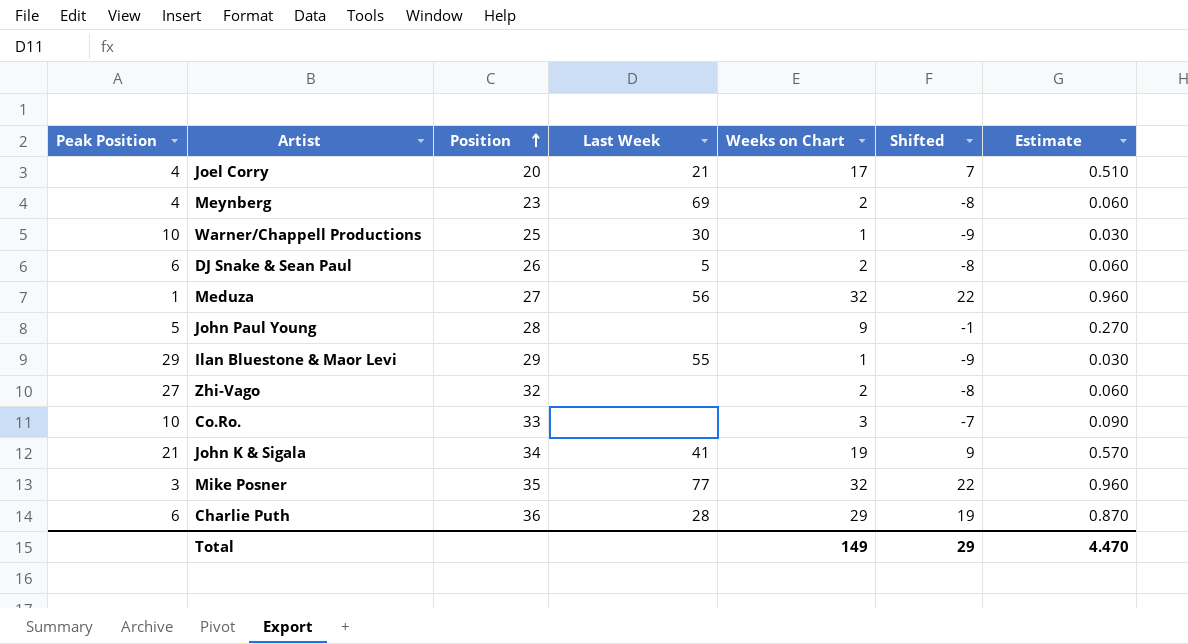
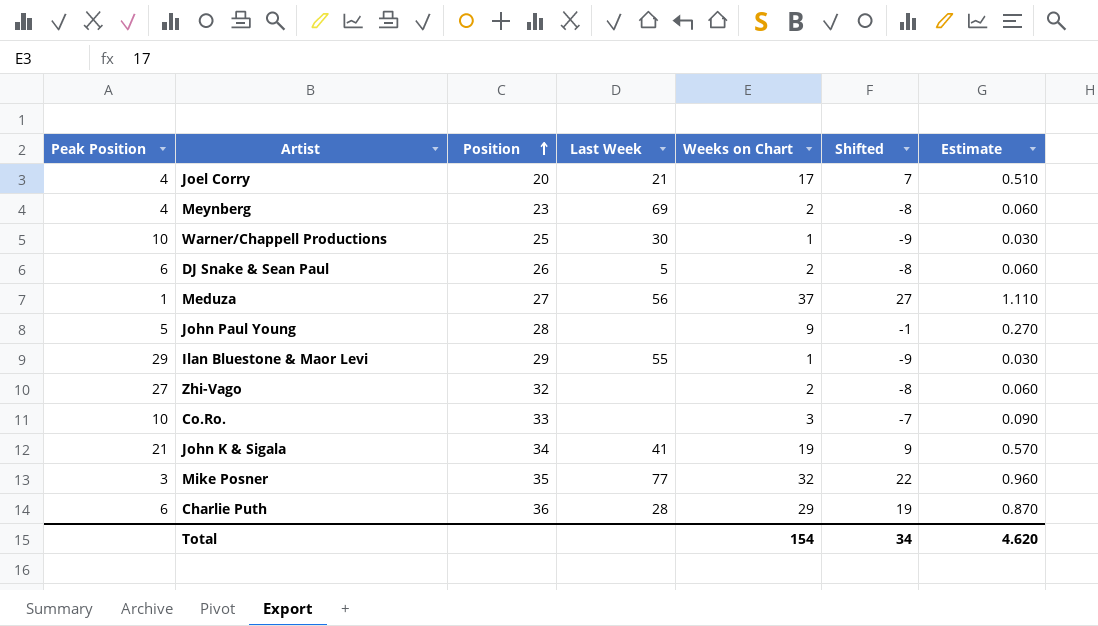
Meduza | Weeks on Chart: 32 -> 37
Meduza | Shifted: 22 -> 27
Meduza | Estimate: 0.960 -> 1.110
Total | Weeks on Chart: 149 -> 154
Total | Shifted: 29 -> 34
Total | Estimate: 4.470 -> 4.620

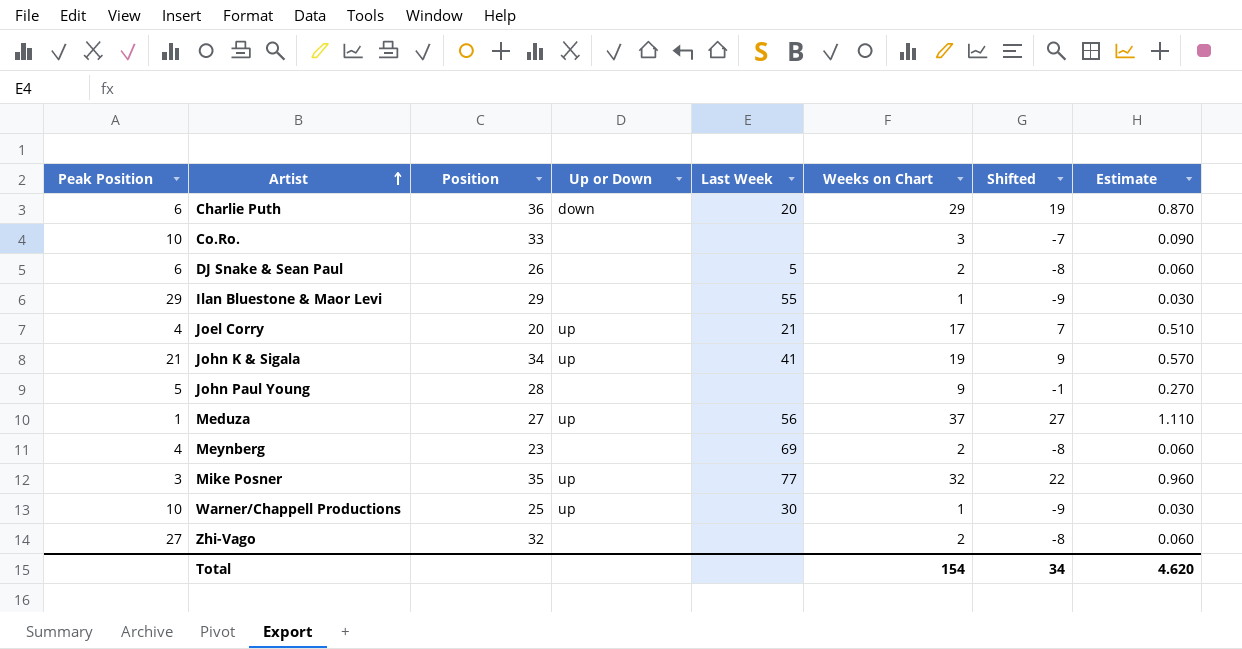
row order: Position ascending -> Artist ascending
column Up or Down | position: none -> 4
Charlie Puth | Last Week: 28 -> 20

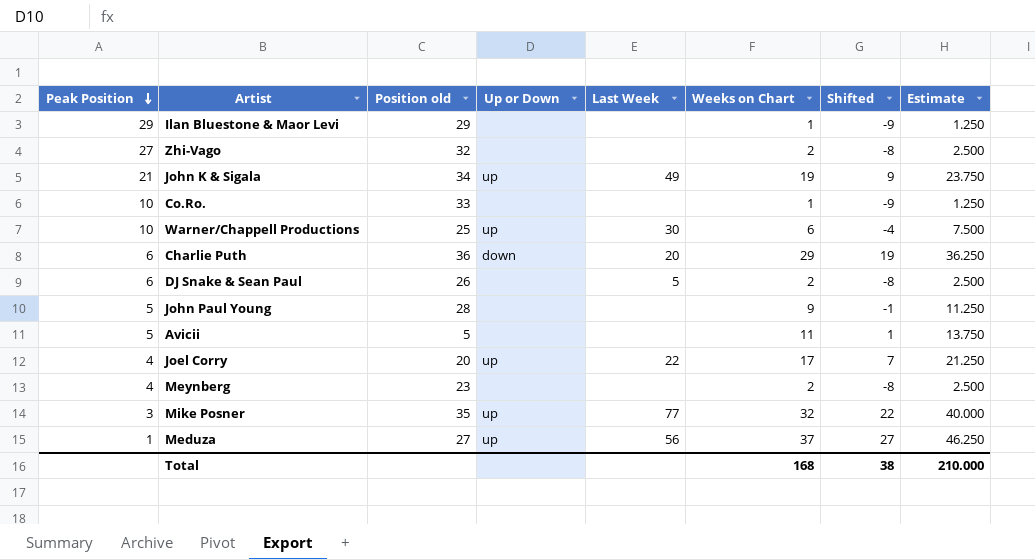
row order: Artist ascending -> Peak Position descending
column name: Position -> Position old
column Estimate | formula: [Weeks on Chart] * 0.03 -> [Weeks on Chart] * 1.25
Ilan Bluestone & Maor Levi | Last Week: 55 -> none
John K & Sigala | Last Week: 41 -> 49
Co.Ro. | Weeks on Chart: 3 -> 1
Co.Ro. | Shifted: -7 -> -9
Warner/Chappell Productions | Weeks on Chart: 1 -> 6
Warner/Chappell Productions | Shifted: -9 -> -4
row Avicii: none -> 5 | 5 | none | none | 11 | 1 | 13.750
Joel Corry | Last Week: 21 -> 22
Meynberg | Last Week: 69 -> none
Total | Weeks on Chart: 154 -> 168
Total | Shifted: 34 -> 38
Total | Estimate: 4.620 -> 210.000

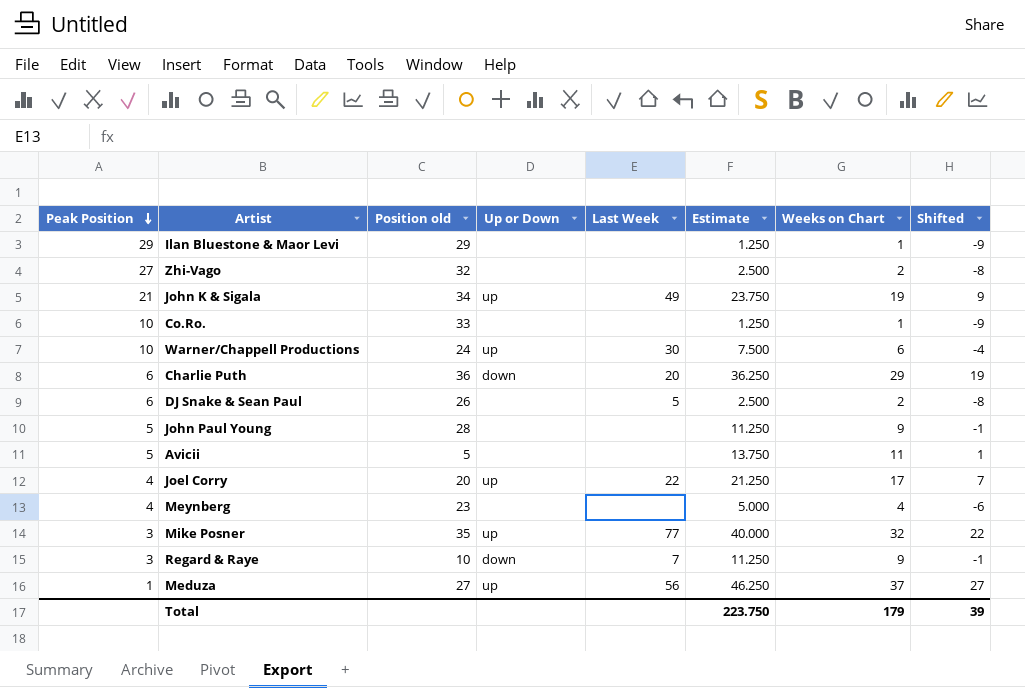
column Estimate | position: 8 -> 6
Warner/Chappell Productions | Position old: 25 -> 24
Meynberg | Estimate: 2.500 -> 5.000
Meynberg | Weeks on Chart: 2 -> 4
Meynberg | Shifted: -8 -> -6
row Regard & Raye: none -> 3 | 10 | down | 7 | 11.250 | 9 | -1
Total | Estimate: 210.000 -> 223.750
Total | Weeks on Chart: 168 -> 179
Total | Shifted: 38 -> 39

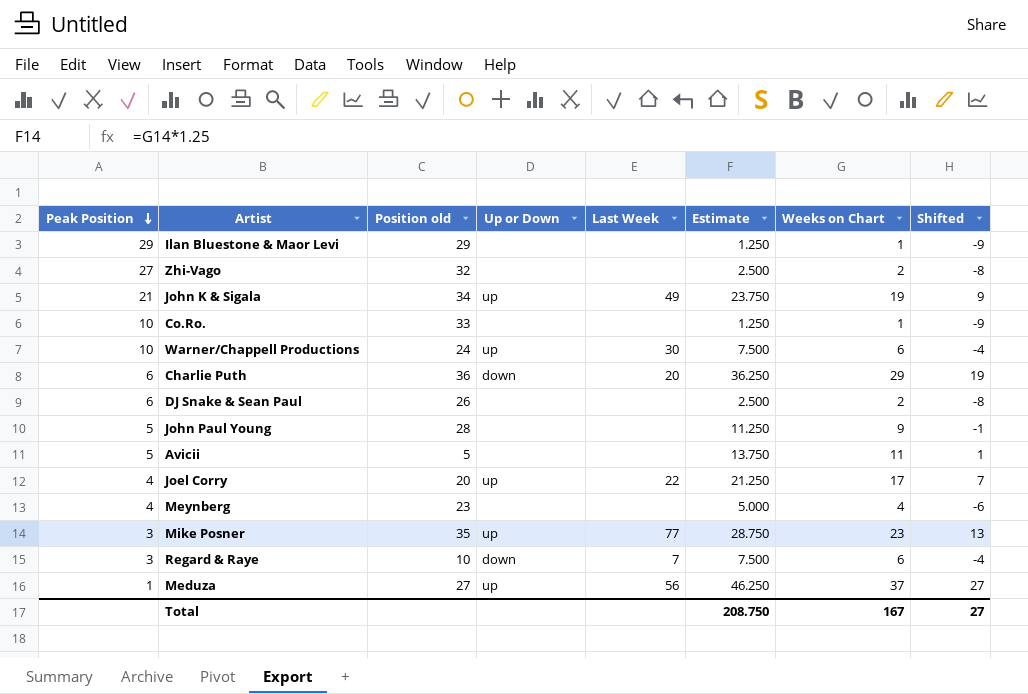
DJ Snake & Sean Paul | Last Week: 5 -> none
Mike Posner | Estimate: 40.000 -> 28.750
Mike Posner | Weeks on Chart: 32 -> 23
Mike Posner | Shifted: 22 -> 13
Regard & Raye | Estimate: 11.250 -> 7.500
Regard & Raye | Weeks on Chart: 9 -> 6
Regard & Raye | Shifted: -1 -> -4
Total | Estimate: 223.750 -> 208.750
Total | Weeks on Chart: 179 -> 167
Total | Shifted: 39 -> 27

